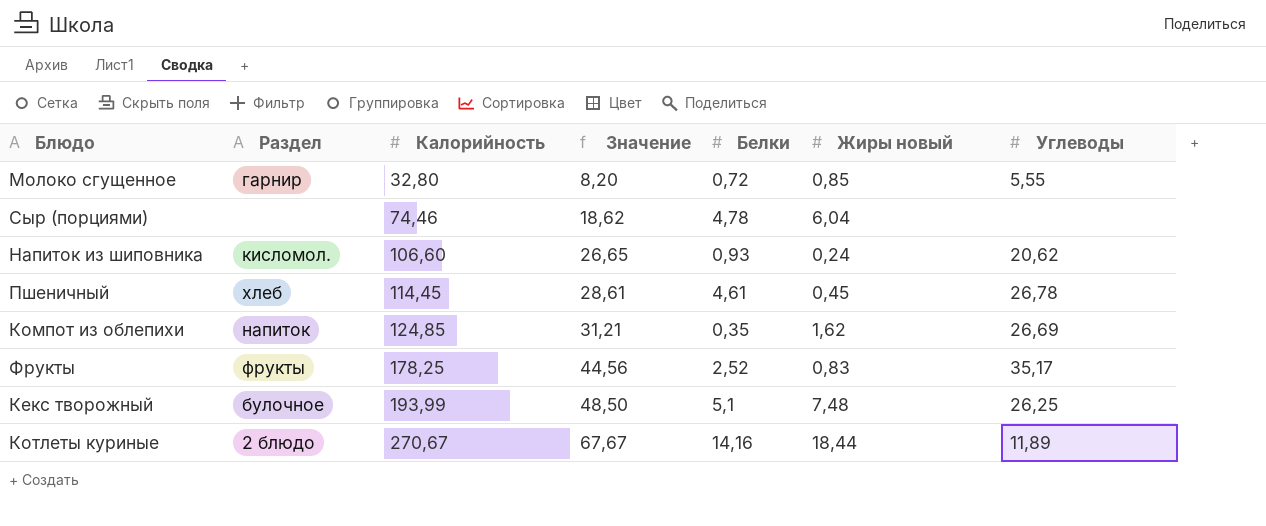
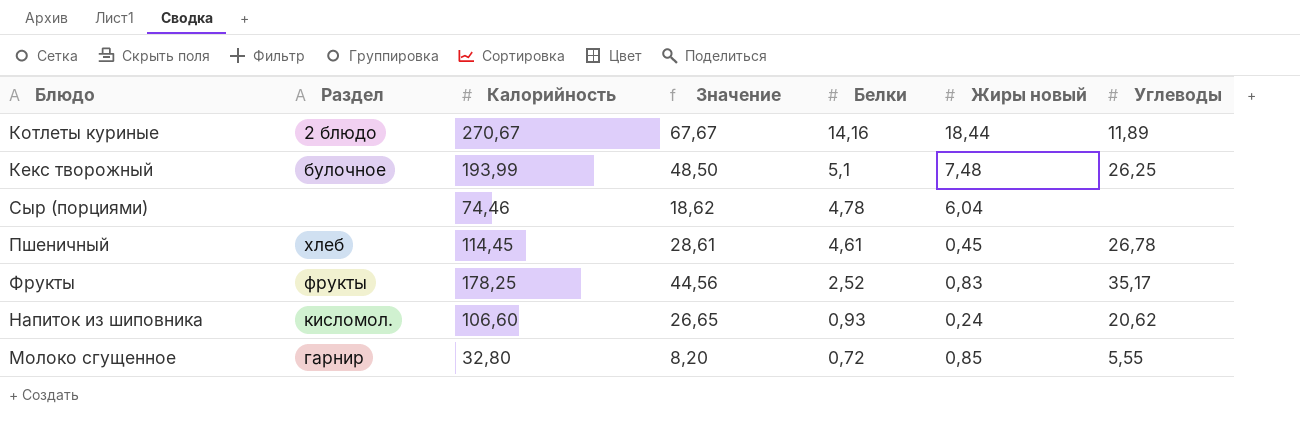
row order: Калорийность ascending -> Белки descending
row Компот из облепихи: напиток | 124,85 | 31,21 | 0,35 | 1,62 | 26,69 -> none

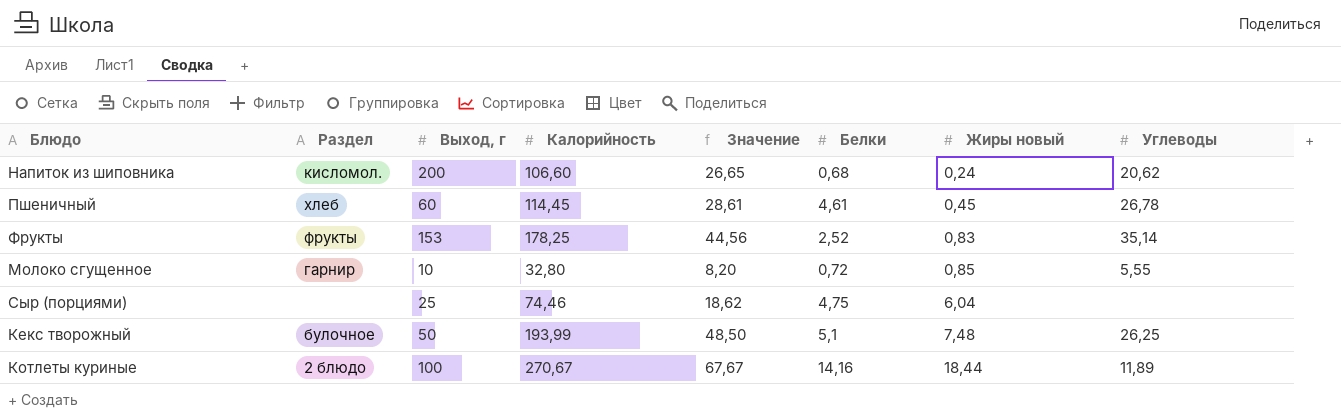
row order: Белки descending -> Жиры новый ascending
column Выход, г | position: none -> 3
Напиток из шиповника | Белки: 0,93 -> 0,68
Фрукты | Углеводы: 35,17 -> 35,14
Сыр (порциями) | Белки: 4,78 -> 4,75

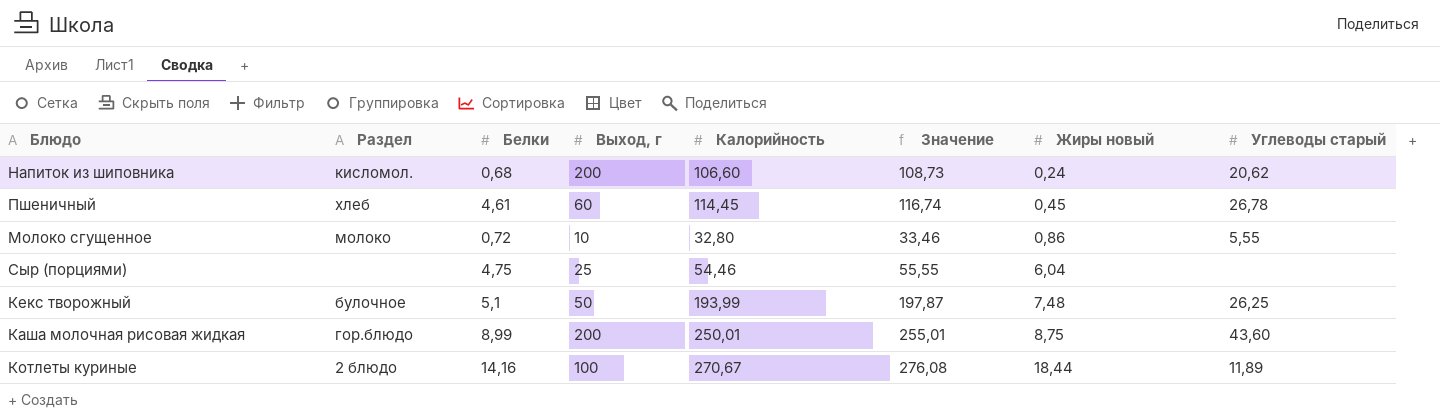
column Белки | position: 6 -> 3
column Значение | formula: [Калорийность] * 0,25 -> [Калорийность] * 1,02
column name: Углеводы -> Углеводы старый
row Фрукты: фрукты | 153 | 178,25 | 44,56 | 2,52 | 0,83 | 35,14 -> none
Молоко сгущенное | Раздел: гарнир -> молоко
Молоко сгущенное | Жиры новый: 0,85 -> 0,86
Сыр (порциями) | Калорийность: 74,46 -> 54,46
row Каша молочная рисовая жидкая: none -> гор.блюдо | 8,99 | 200 | 250,01 | 255,01 | 8,75 | 43,60

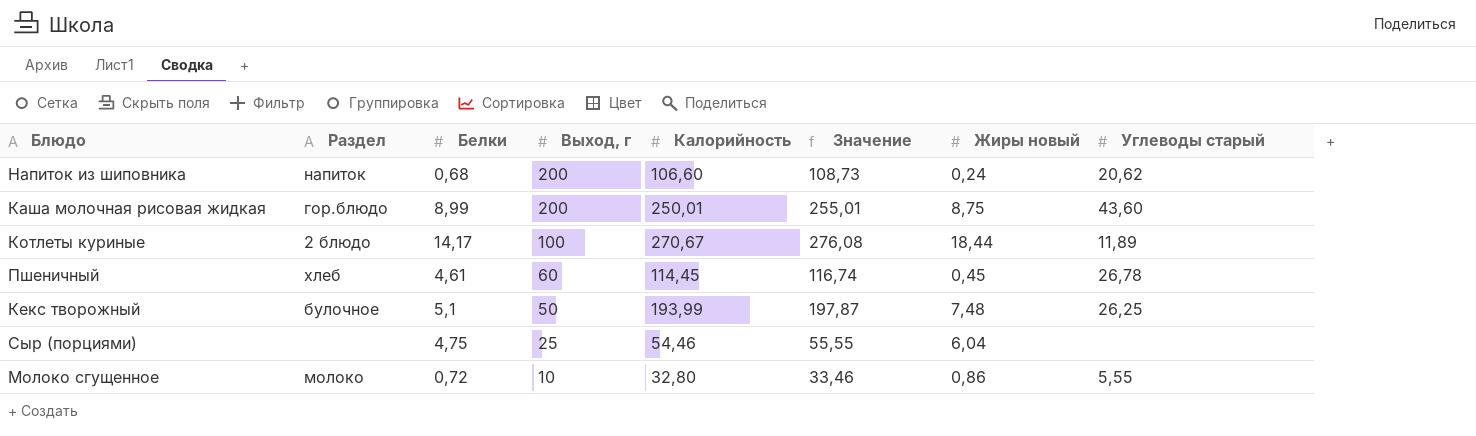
row order: Жиры новый ascending -> Выход, г descending
Напиток из шиповника | Раздел: кисломол. -> напиток
Котлеты куриные | Белки: 14,16 -> 14,17

